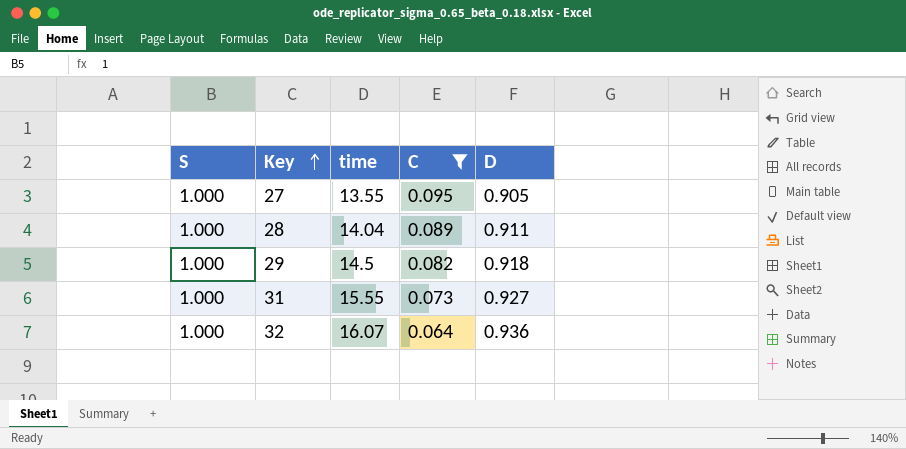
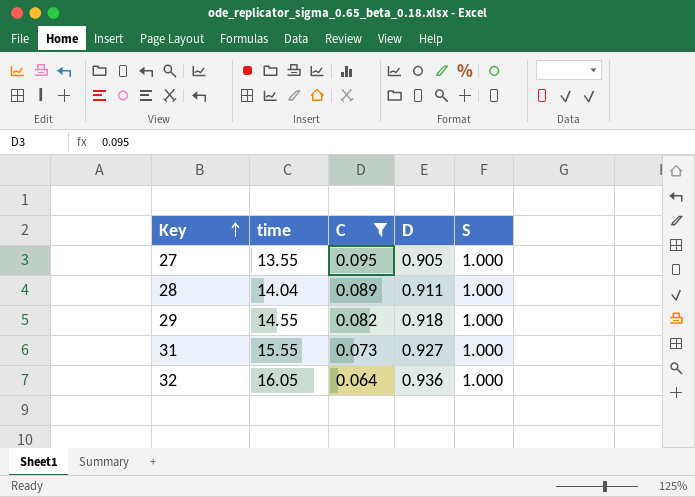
column S | position: 1 -> 5
29 | time: 14.5 -> 14.55
32 | time: 16.07 -> 16.05

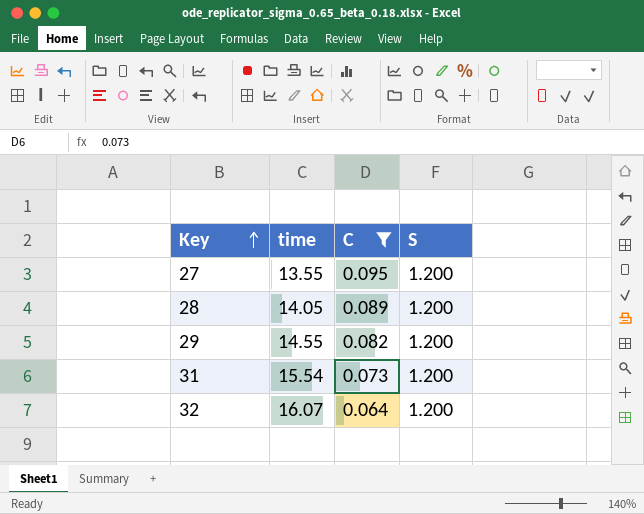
column D | formula: [S] - [C] -> none
27 | S: 1.000 -> 1.200
28 | time: 14.04 -> 14.05
28 | S: 1.000 -> 1.200
29 | S: 1.000 -> 1.200
31 | time: 15.55 -> 15.54
31 | S: 1.000 -> 1.200
32 | time: 16.05 -> 16.07
32 | S: 1.000 -> 1.200

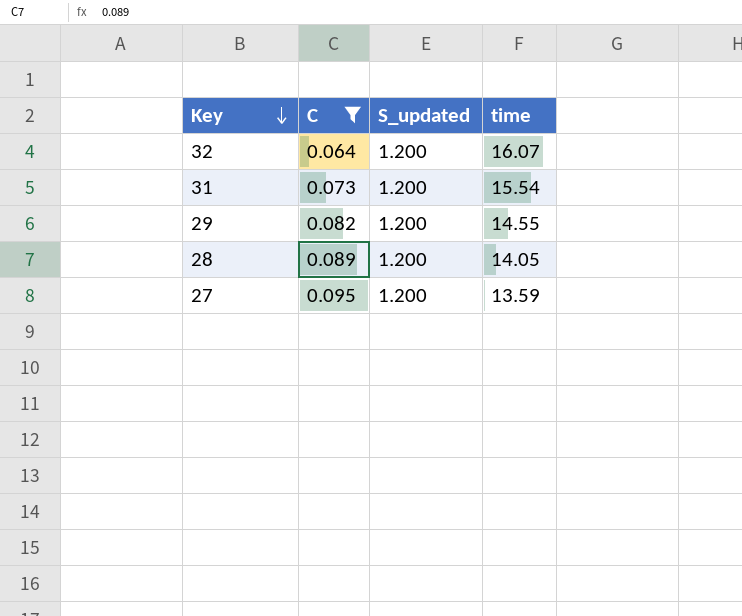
row order: Key ascending -> Key descending
column name: S -> S_updated
column time | position: 2 -> 4
27 | time: 13.55 -> 13.59

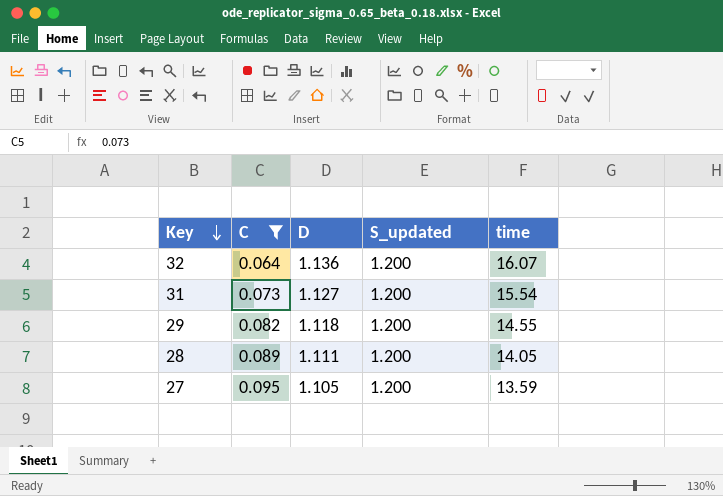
column D | formula: none -> [S_updated] - [C]

